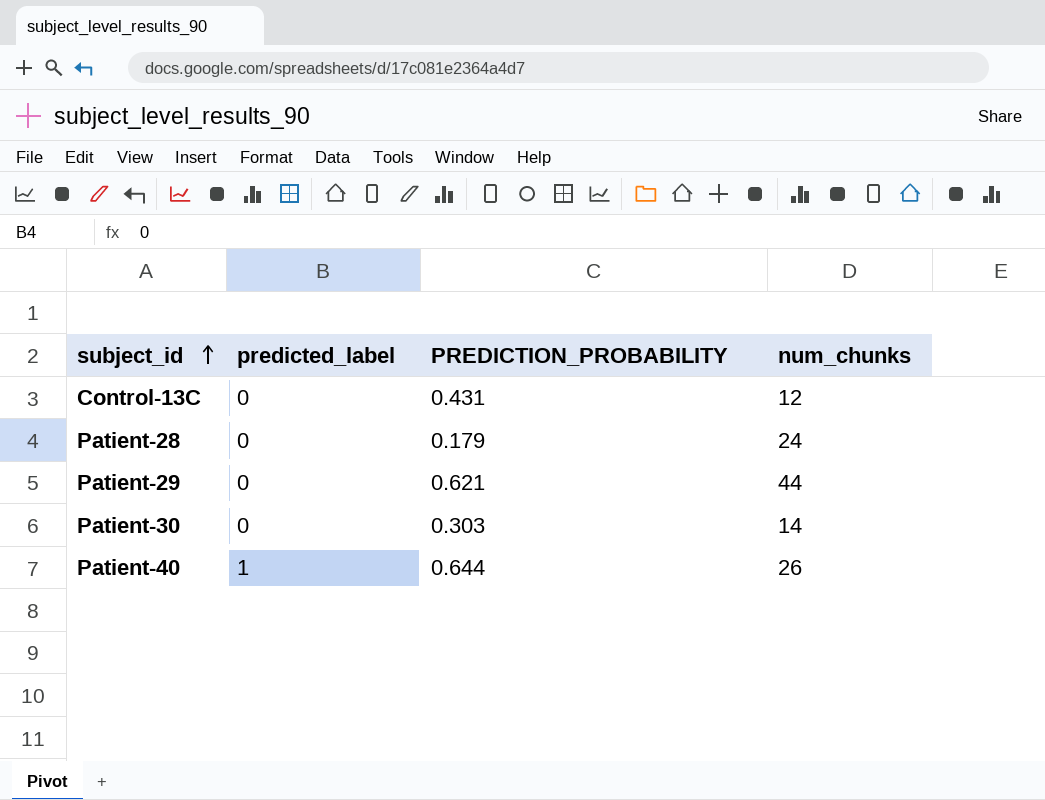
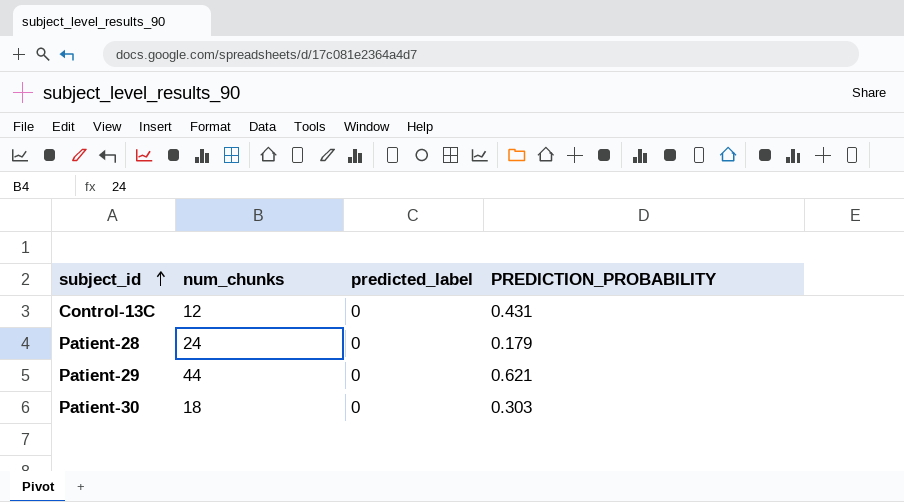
column num_chunks | position: 4 -> 2
row Patient-40: 1 | 0.644 | 26 -> none
Patient-30 | num_chunks: 14 -> 18

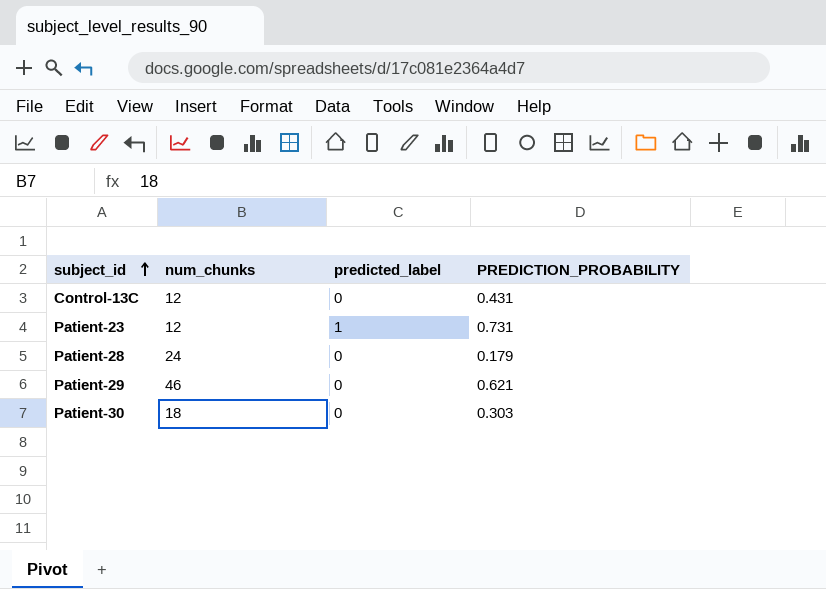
row Patient-23: none -> 12 | 1 | 0.731
Patient-29 | num_chunks: 44 -> 46

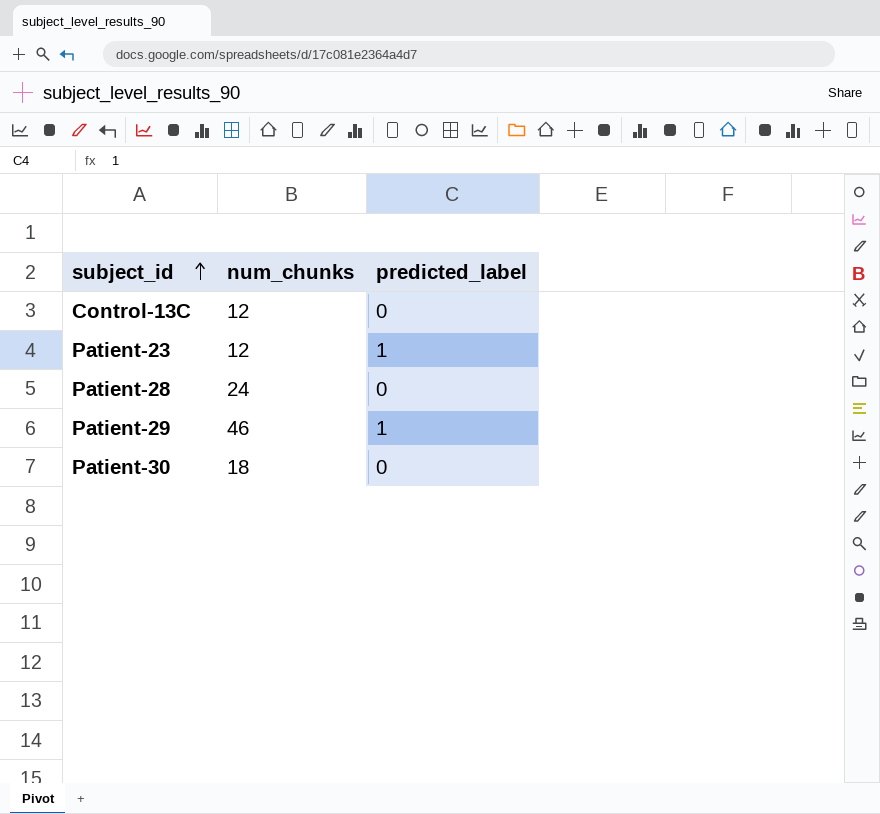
column PREDICTION_PROBABILITY | position: 4 -> none
Patient-29 | predicted_label: 0 -> 1

